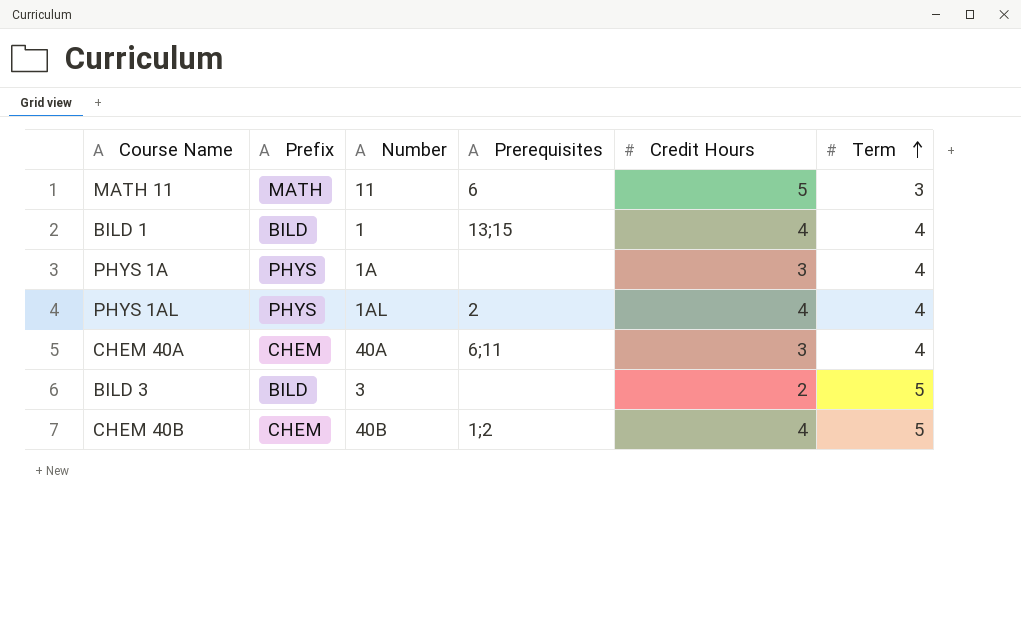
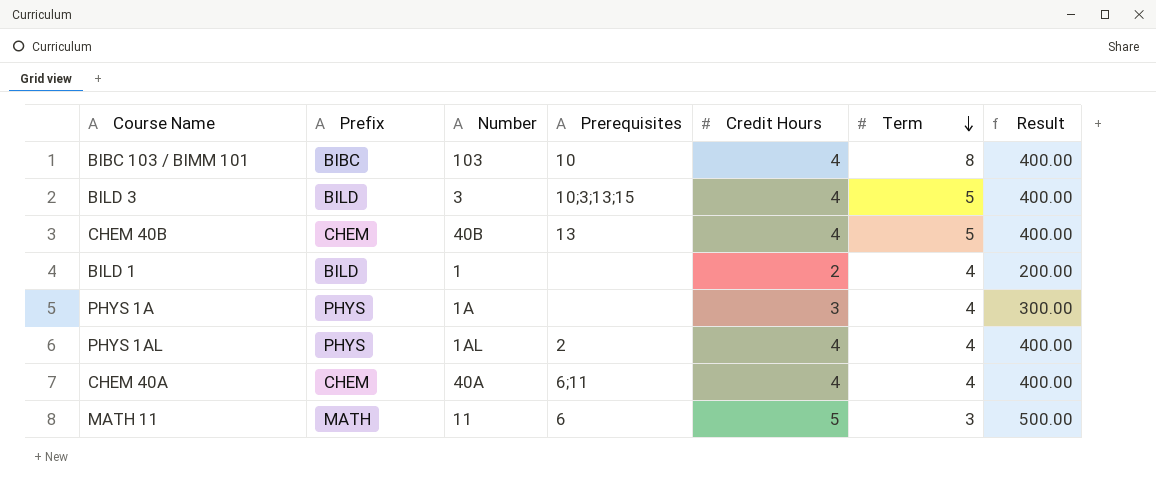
row order: Term ascending -> Term descending
column Result | formula: none -> [Credit Hours] * 100
row BIBC 103 / BIMM 101: none -> BIBC | 103 | 10 | 4 | 8 | 400.00
BILD 3 | Prerequisites: none -> 10;3;13;15
BILD 3 | Credit Hours: 2 -> 4
CHEM 40B | Prerequisites: 1;2 -> 13
BILD 1 | Prerequisites: 13;15 -> none
BILD 1 | Credit Hours: 4 -> 2
CHEM 40A | Credit Hours: 3 -> 4

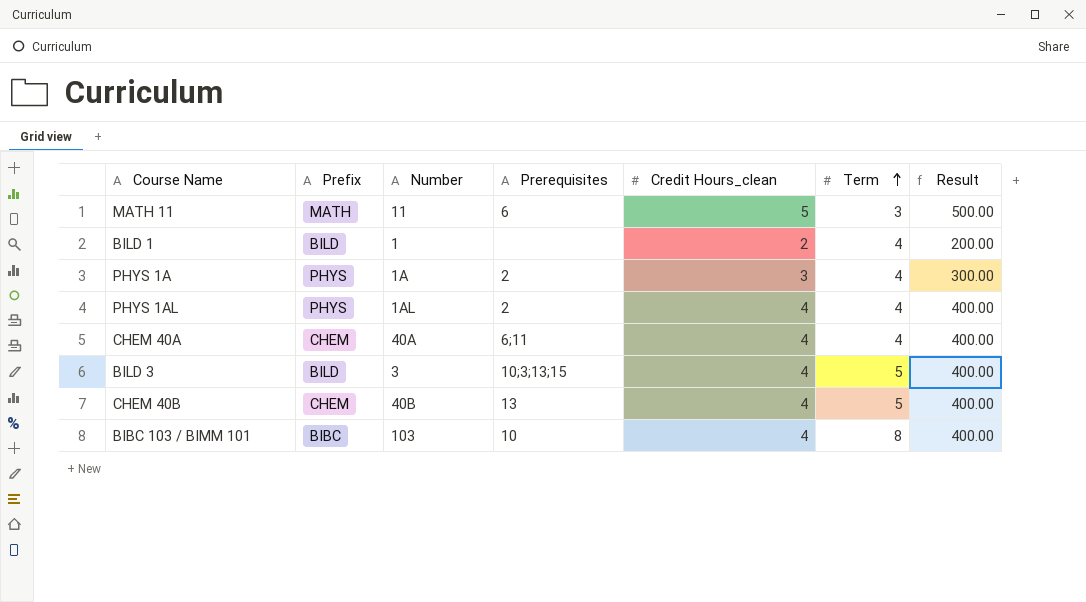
row order: Term descending -> Term ascending
column name: Credit Hours -> Credit Hours_clean
PHYS 1A | Prerequisites: none -> 2

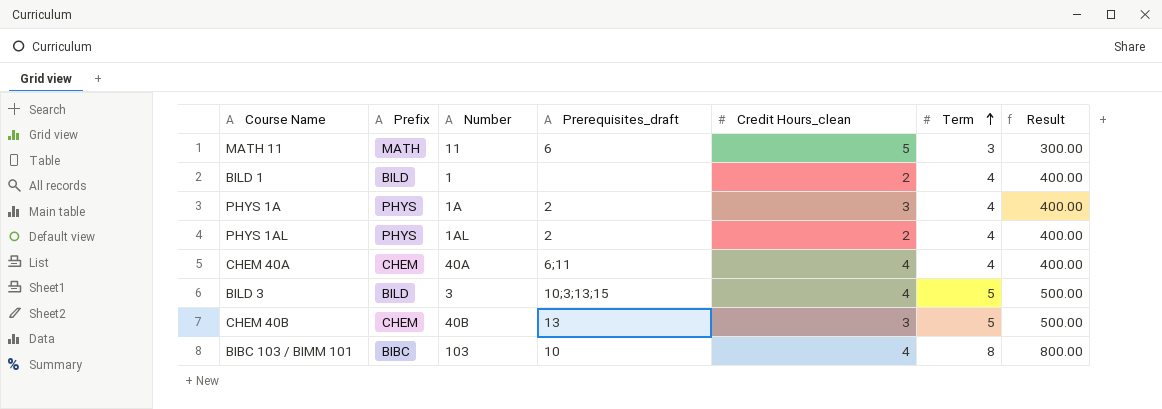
column name: Prerequisites -> Prerequisites_draft
column Result | formula: [Credit Hours_clean] * 100 -> [Term] * 100
PHYS 1AL | Credit Hours_clean: 4 -> 2
CHEM 40B | Credit Hours_clean: 4 -> 3

